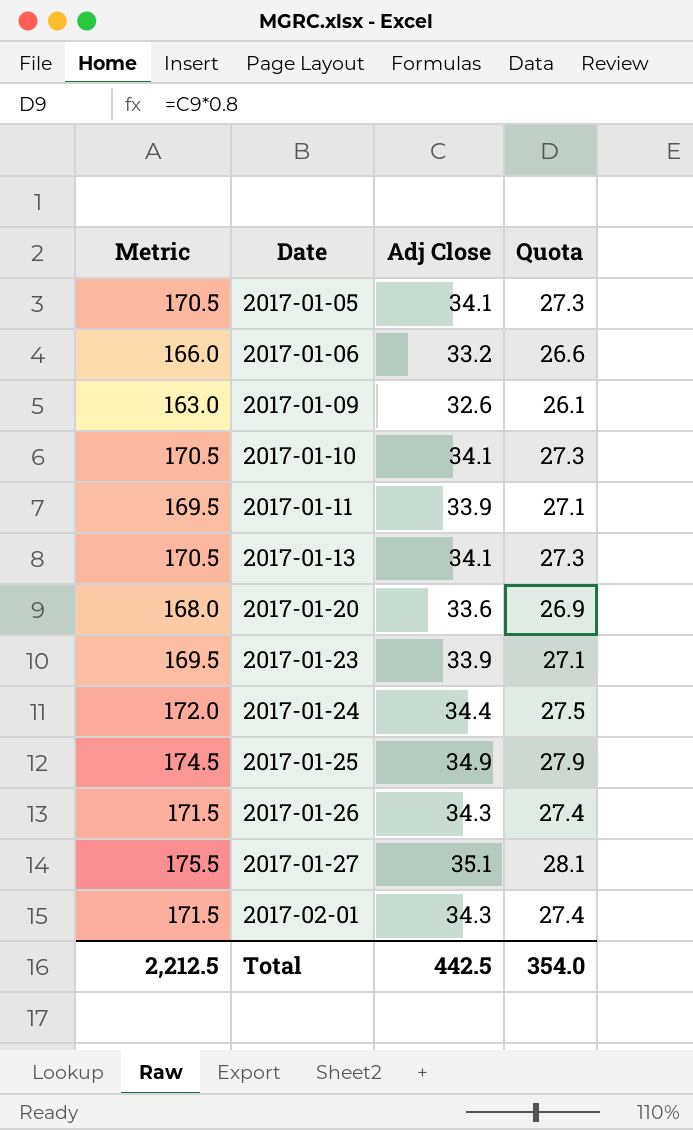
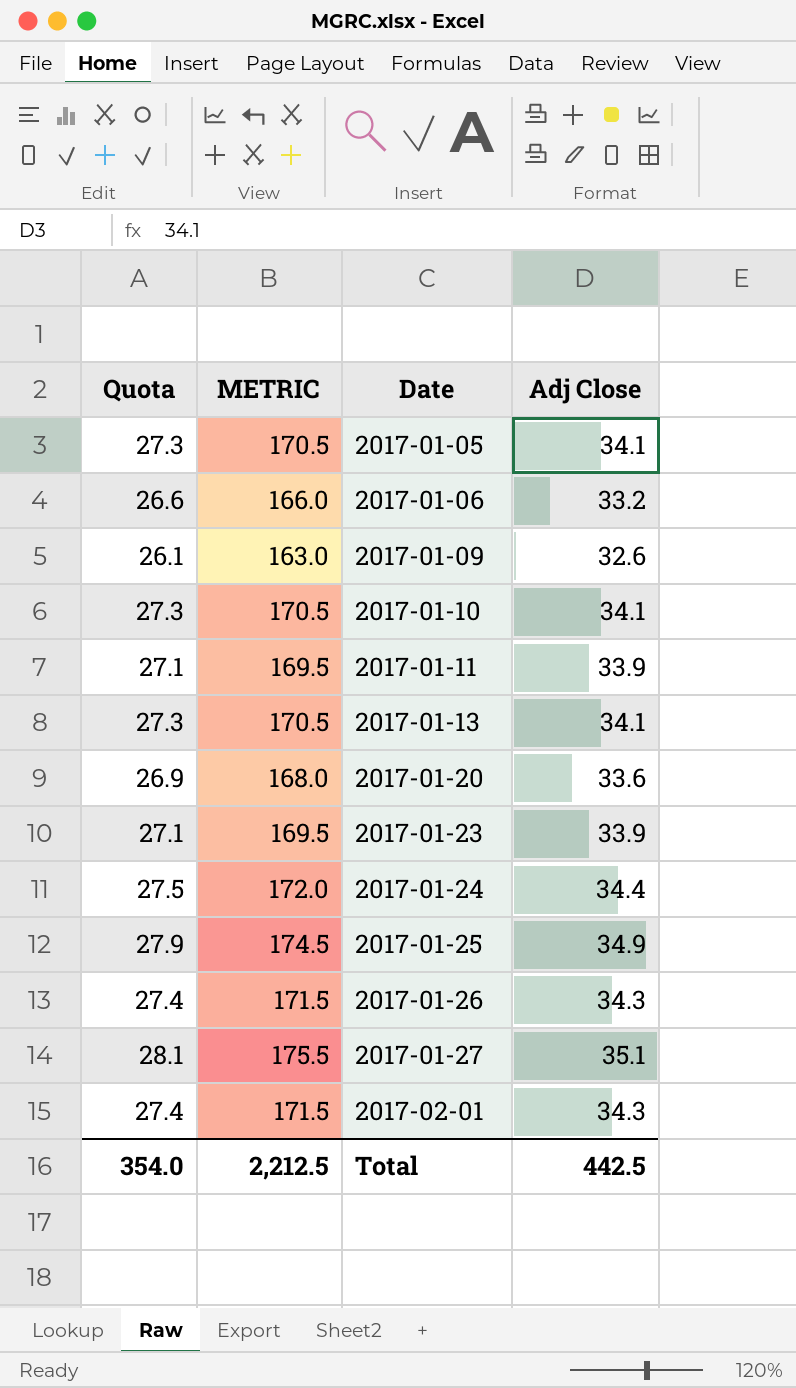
column Quota | position: 4 -> 1
column name: Metric -> METRIC

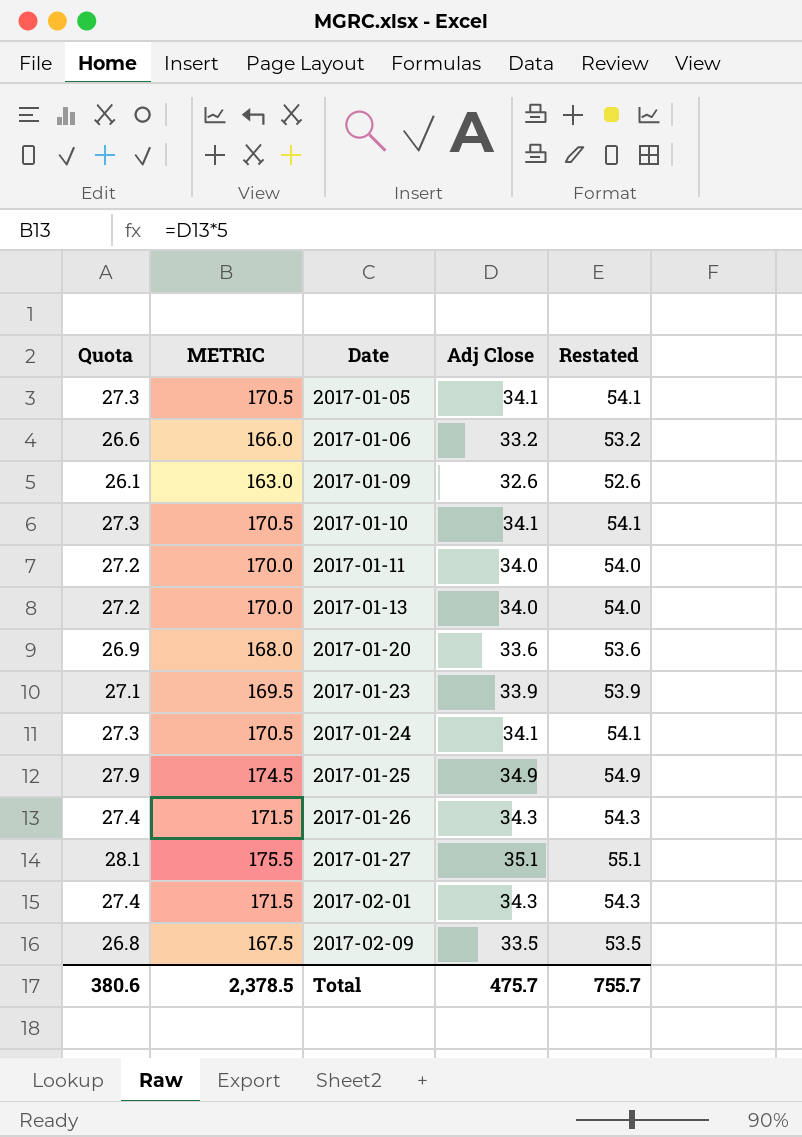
column Restated | formula: none -> [Adj Close] + 20
2017-01-11 | Quota: 27.1 -> 27.2
2017-01-11 | METRIC: 169.5 -> 170.0
2017-01-11 | Adj Close: 33.9 -> 34.0
2017-01-13 | Quota: 27.3 -> 27.2
2017-01-13 | METRIC: 170.5 -> 170.0
2017-01-13 | Adj Close: 34.1 -> 34.0
2017-01-24 | Quota: 27.5 -> 27.3
2017-01-24 | METRIC: 172.0 -> 170.5
2017-01-24 | Adj Close: 34.4 -> 34.1
row 2017-02-09: none -> 26.8 | 167.5 | 33.5 | 53.5
Total | Quota: 354.0 -> 380.6
Total | METRIC: 2,212.5 -> 2,378.5
Total | Adj Close: 442.5 -> 475.7

